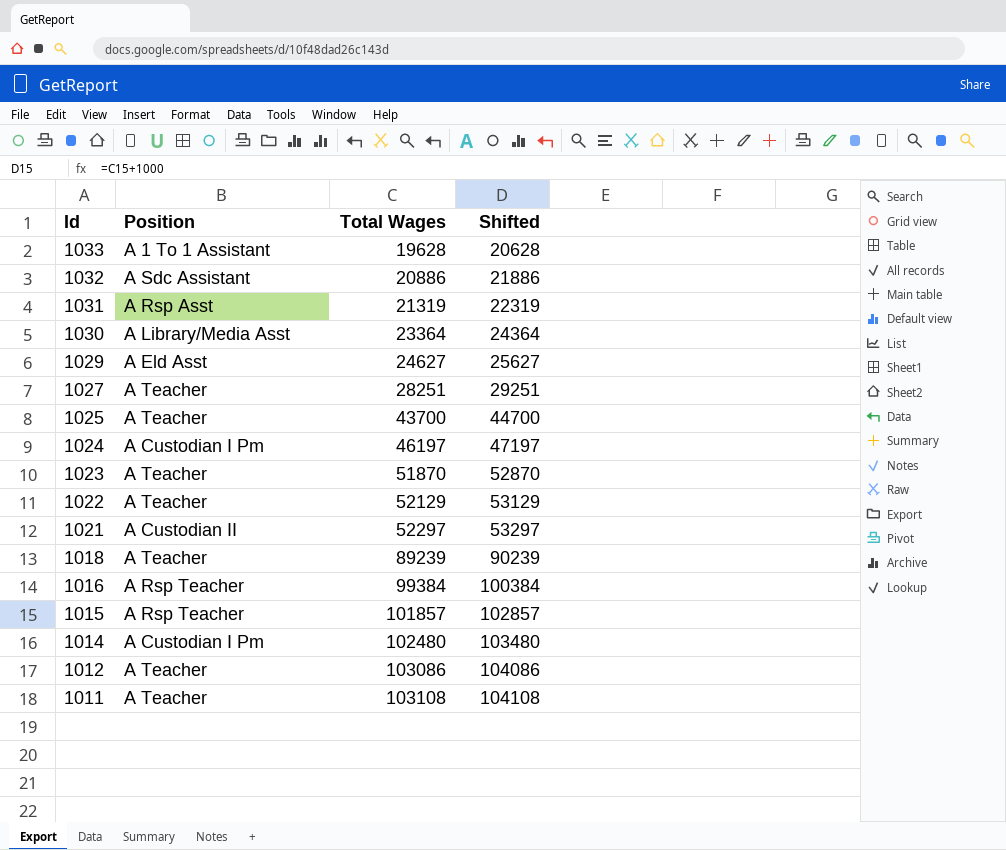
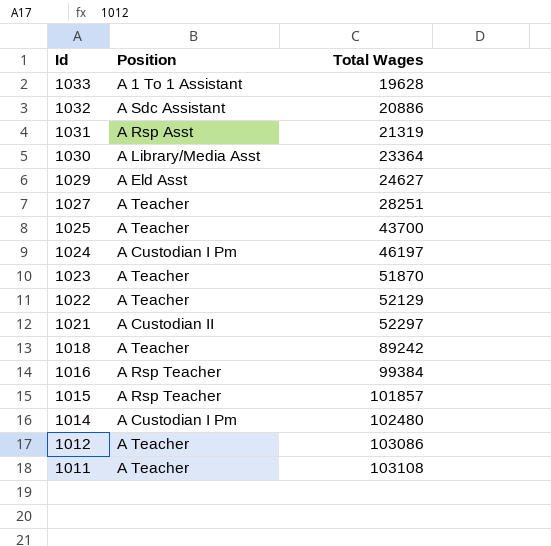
column Shifted | formula: [Total Wages] + 1000 -> none
1018 | Total Wages: 89239 -> 89242

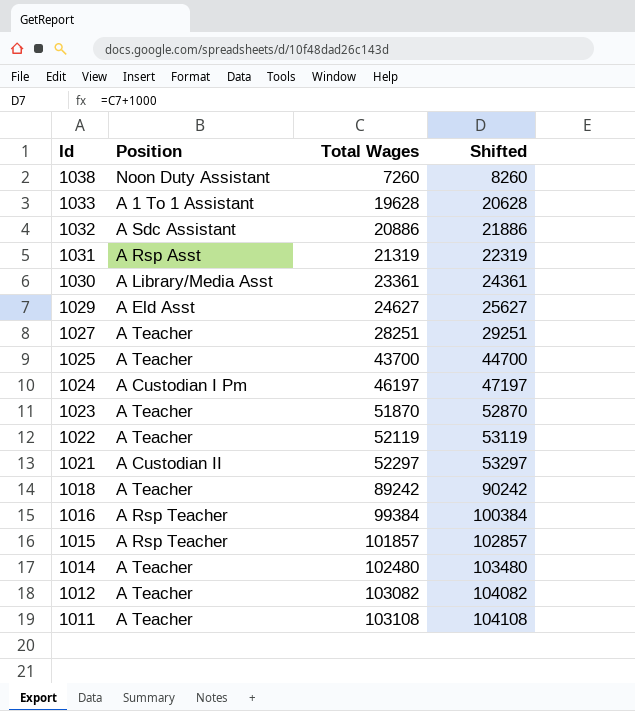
column Shifted | formula: none -> [Total Wages] + 1000
row 1038: none -> Noon Duty Assistant | 7260 | 8260
1030 | Total Wages: 23364 -> 23361
1022 | Total Wages: 52129 -> 52119
1014 | Position: A Custodian I Pm -> A Teacher
1012 | Total Wages: 103086 -> 103082

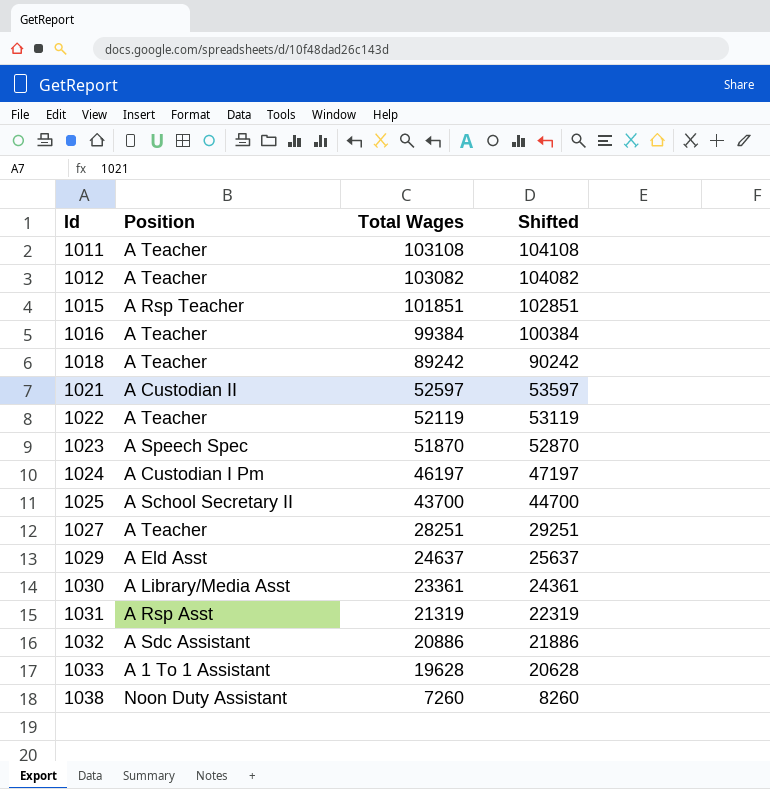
row order: Id descending -> Id ascending
row 1014: A Teacher | 102480 | 103480 -> none
1015 | Total Wages: 101857 -> 101851
1015 | Shifted: 102857 -> 102851
1016 | Position: A Rsp Teacher -> A Teacher
1021 | Total Wages: 52297 -> 52597
1021 | Shifted: 53297 -> 53597
1023 | Position: A Teacher -> A Speech Spec
1025 | Position: A Teacher -> A School Secretary II
1029 | Total Wages: 24627 -> 24637
1029 | Shifted: 25627 -> 25637

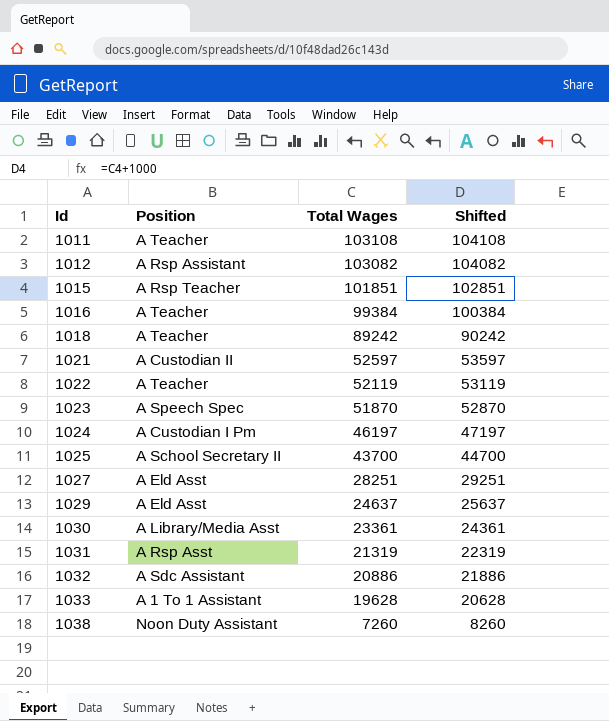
1012 | Position: A Teacher -> A Rsp Assistant
1027 | Position: A Teacher -> A Eld Asst

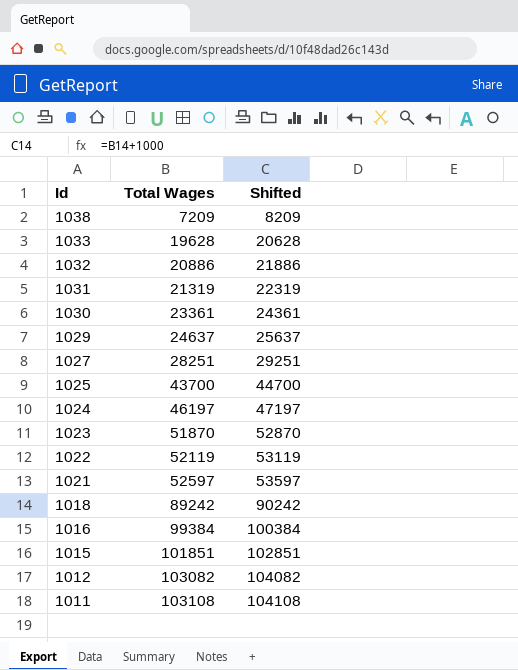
row order: Id ascending -> Id descending
column Position | position: 2 -> none
1038 | Total Wages: 7260 -> 7209
1038 | Shifted: 8260 -> 8209

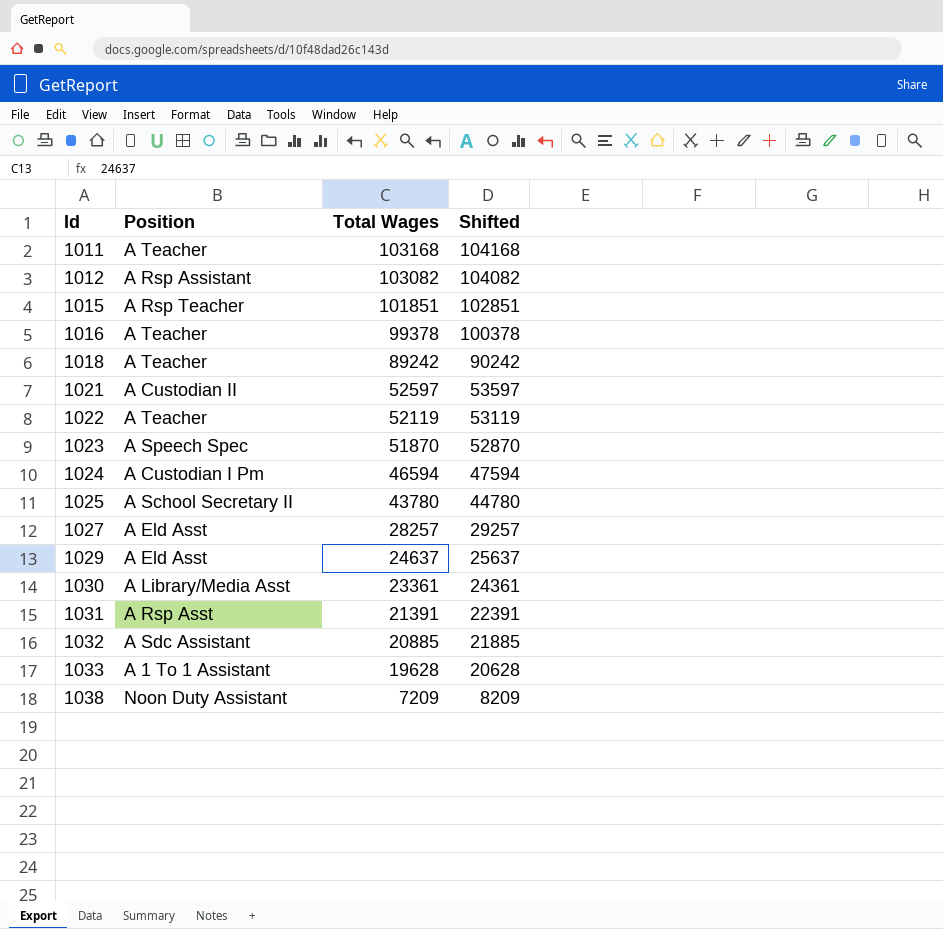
row order: Id descending -> Id ascending
column Position | position: none -> 2
1011 | Total Wages: 103108 -> 103168
1011 | Shifted: 104108 -> 104168
1016 | Total Wages: 99384 -> 99378
1016 | Shifted: 100384 -> 100378
1024 | Total Wages: 46197 -> 46594
1024 | Shifted: 47197 -> 47594
1025 | Total Wages: 43700 -> 43780
1025 | Shifted: 44700 -> 44780
1027 | Total Wages: 28251 -> 28257
1027 | Shifted: 29251 -> 29257
1031 | Total Wages: 21319 -> 21391
1031 | Shifted: 22319 -> 22391
1032 | Total Wages: 20886 -> 20885
1032 | Shifted: 21886 -> 21885

